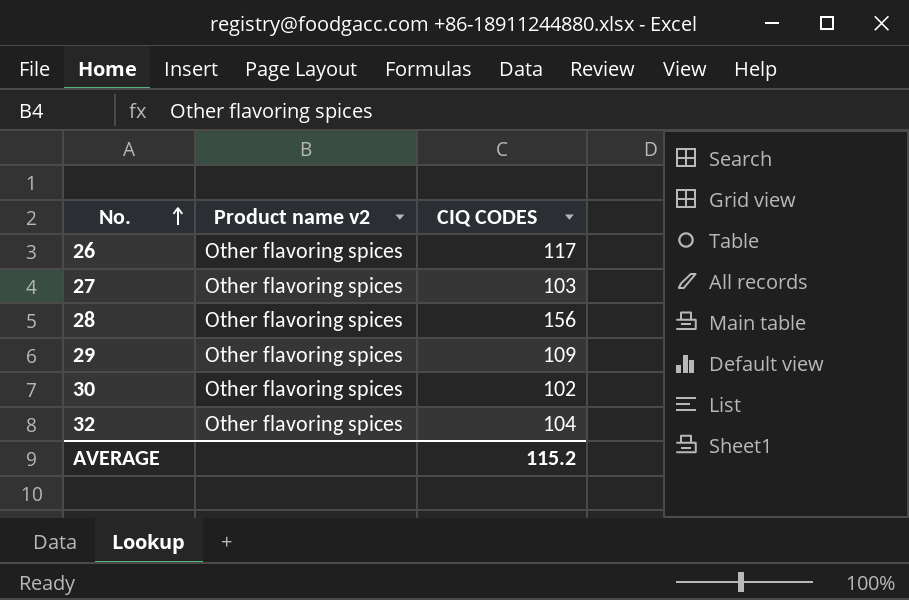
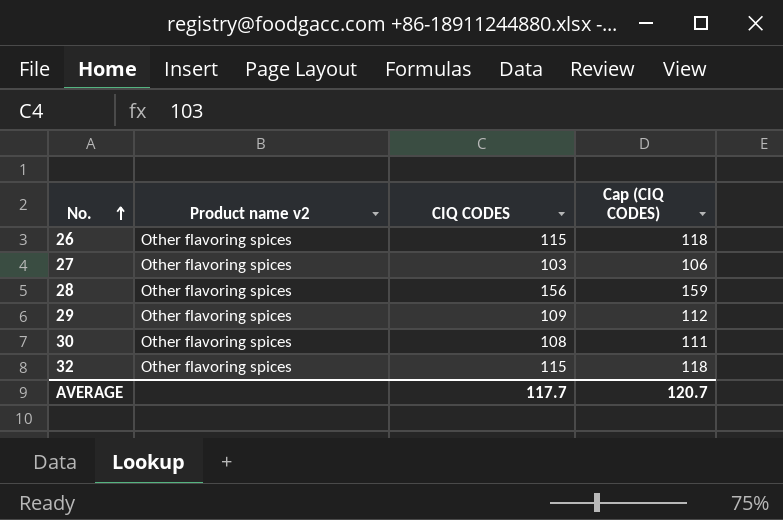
column Cap (CIQ CODES) | formula: none -> [CIQ CODES] + 3
26 | CIQ CODES: 117 -> 115
30 | CIQ CODES: 102 -> 108
32 | CIQ CODES: 104 -> 115
AVERAGE | CIQ CODES: 115.2 -> 117.7

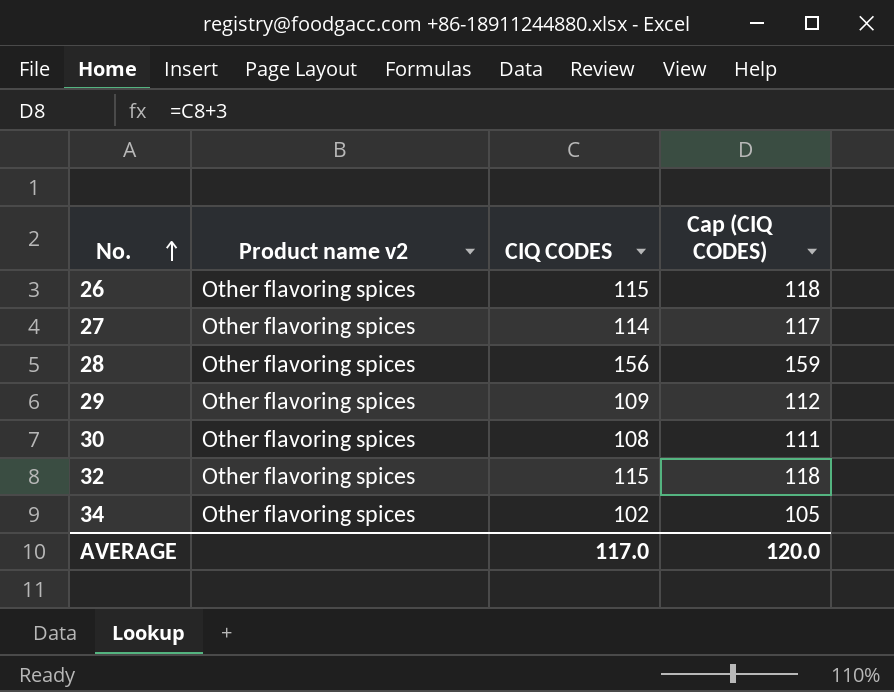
27 | CIQ CODES: 103 -> 114
27 | Cap (CIQ CODES): 106 -> 117
row 34: none -> Other flavoring spices | 102 | 105
AVERAGE | CIQ CODES: 117.7 -> 117.0
AVERAGE | Cap (CIQ CODES): 120.7 -> 120.0

